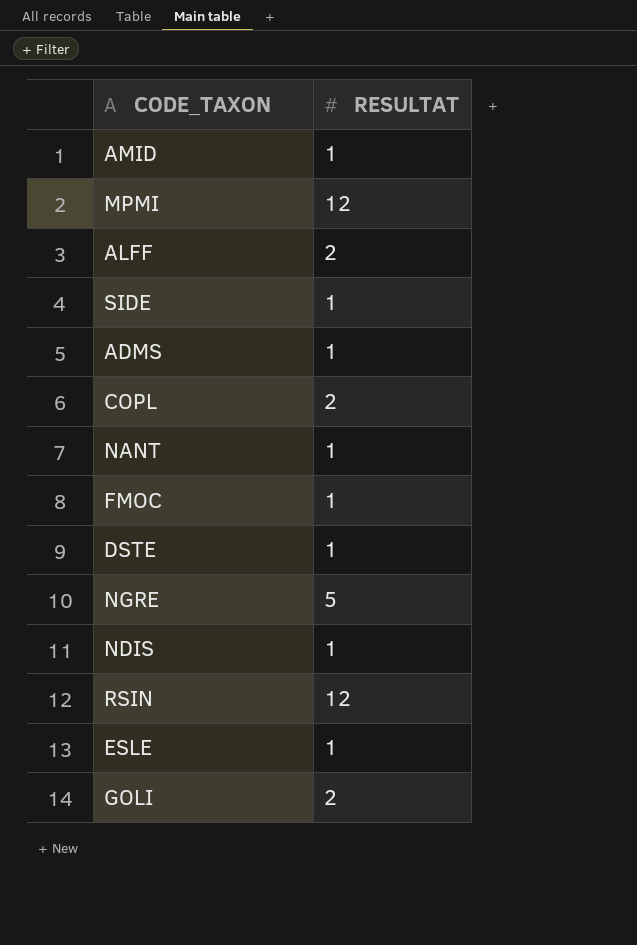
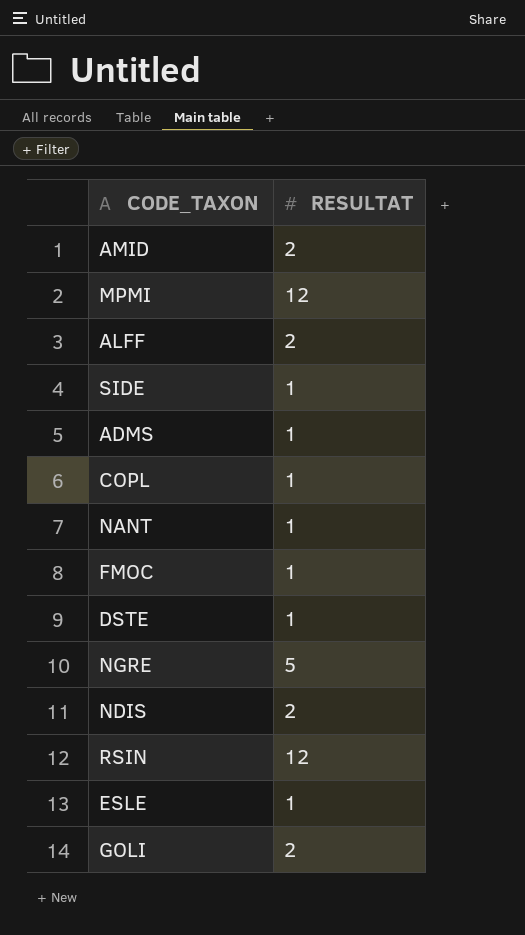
AMID | RESULTAT: 1 -> 2
COPL | RESULTAT: 2 -> 1
NDIS | RESULTAT: 1 -> 2

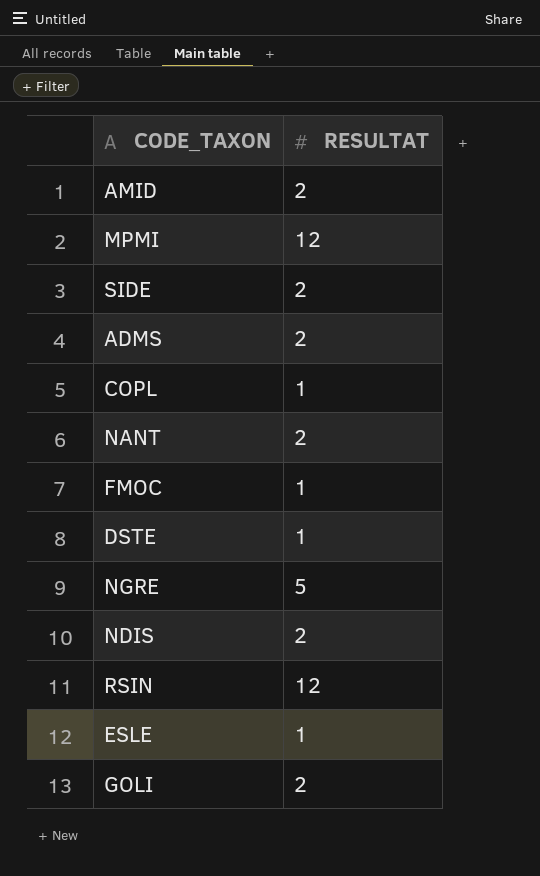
row ALFF: 2 -> none
SIDE | RESULTAT: 1 -> 2
ADMS | RESULTAT: 1 -> 2
NANT | RESULTAT: 1 -> 2

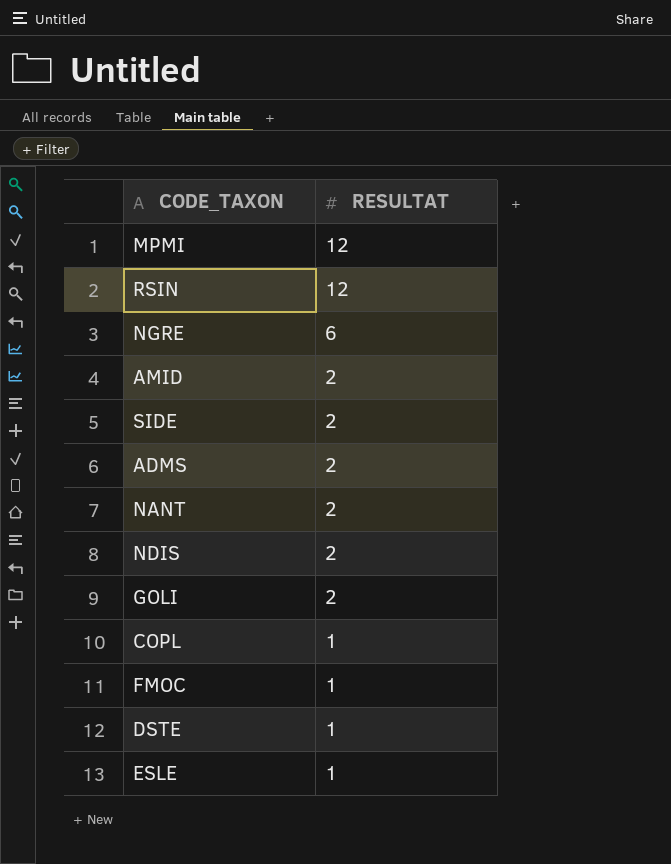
row order: none -> RESULTAT descending
NGRE | RESULTAT: 5 -> 6

